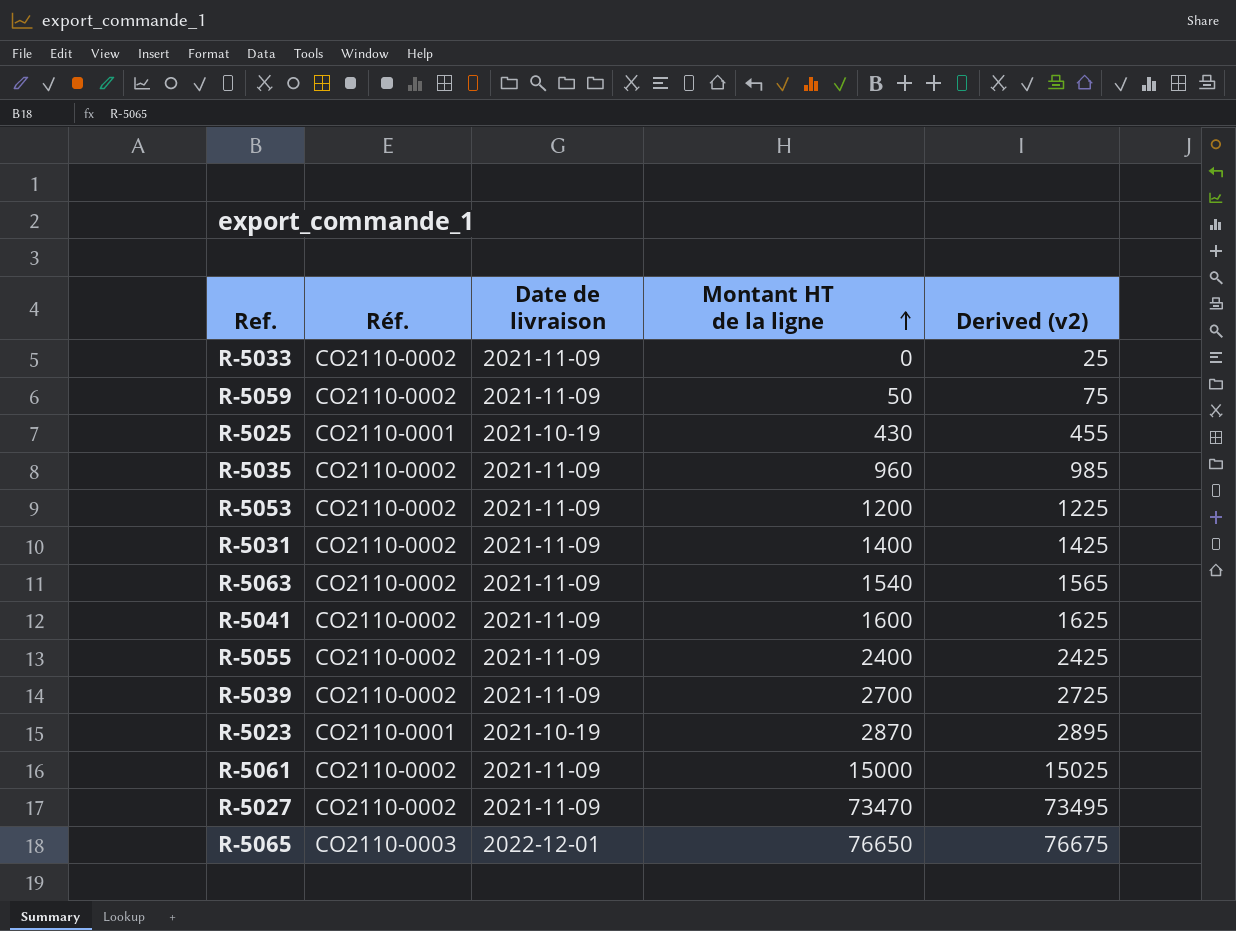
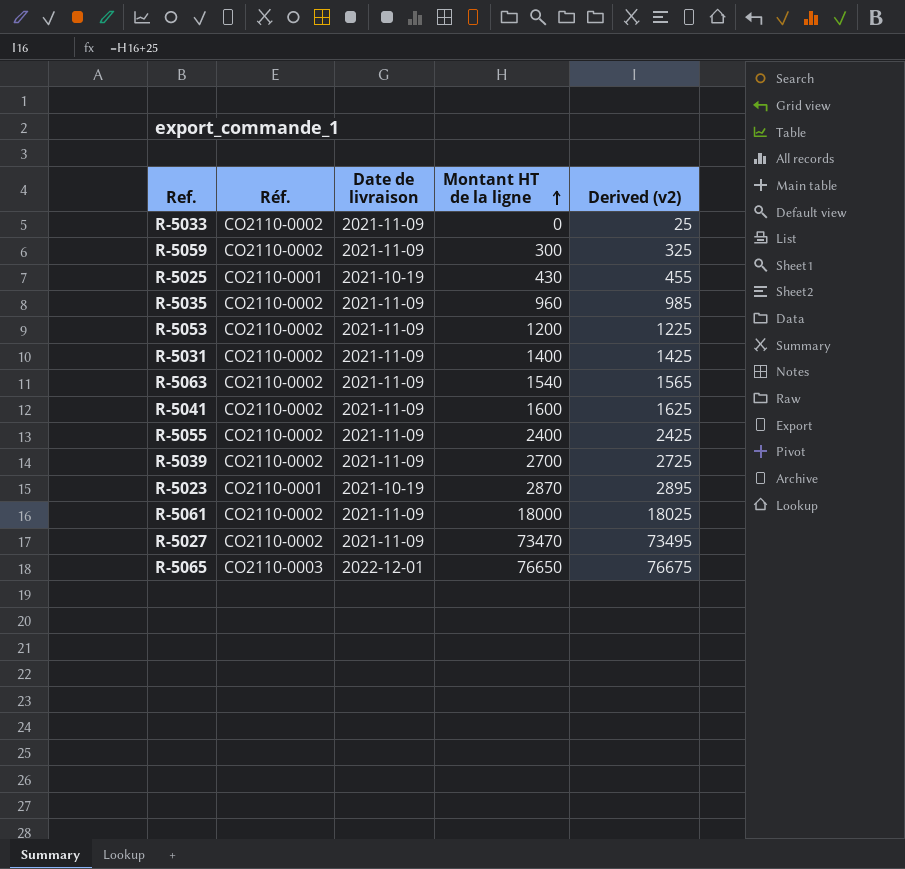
R-5059 | Montant HT de la ligne: 50 -> 300
R-5059 | Derived (v2): 75 -> 325
R-5061 | Montant HT de la ligne: 15000 -> 18000
R-5061 | Derived (v2): 15025 -> 18025

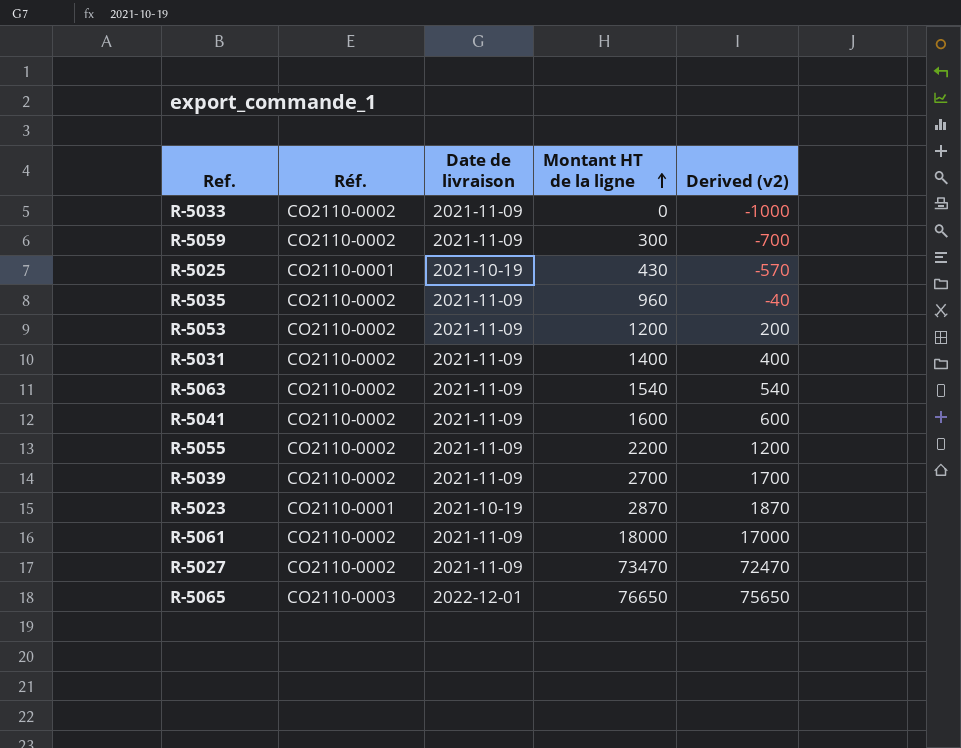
column Derived (v2) | formula: [Montant HT de la ligne] + 25 -> [Montant HT de la ligne] - 1000
R-5055 | Montant HT de la ligne: 2400 -> 2200

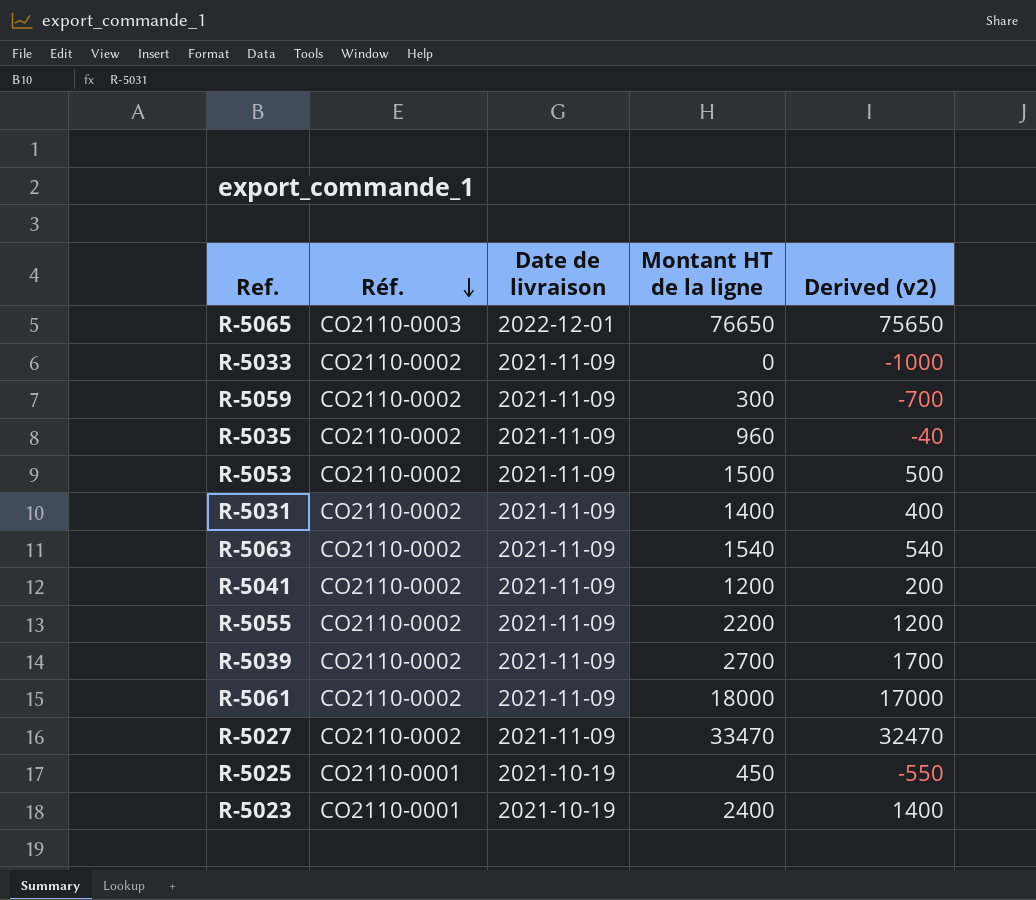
row order: Montant HT de la ligne ascending -> Réf. descending
R-5053 | Montant HT de la ligne: 1200 -> 1500
R-5053 | Derived (v2): 200 -> 500
R-5041 | Montant HT de la ligne: 1600 -> 1200
R-5041 | Derived (v2): 600 -> 200
R-5027 | Montant HT de la ligne: 73470 -> 33470
R-5027 | Derived (v2): 72470 -> 32470
R-5025 | Montant HT de la ligne: 430 -> 450
R-5025 | Derived (v2): -570 -> -550
R-5023 | Montant HT de la ligne: 2870 -> 2400
R-5023 | Derived (v2): 1870 -> 1400

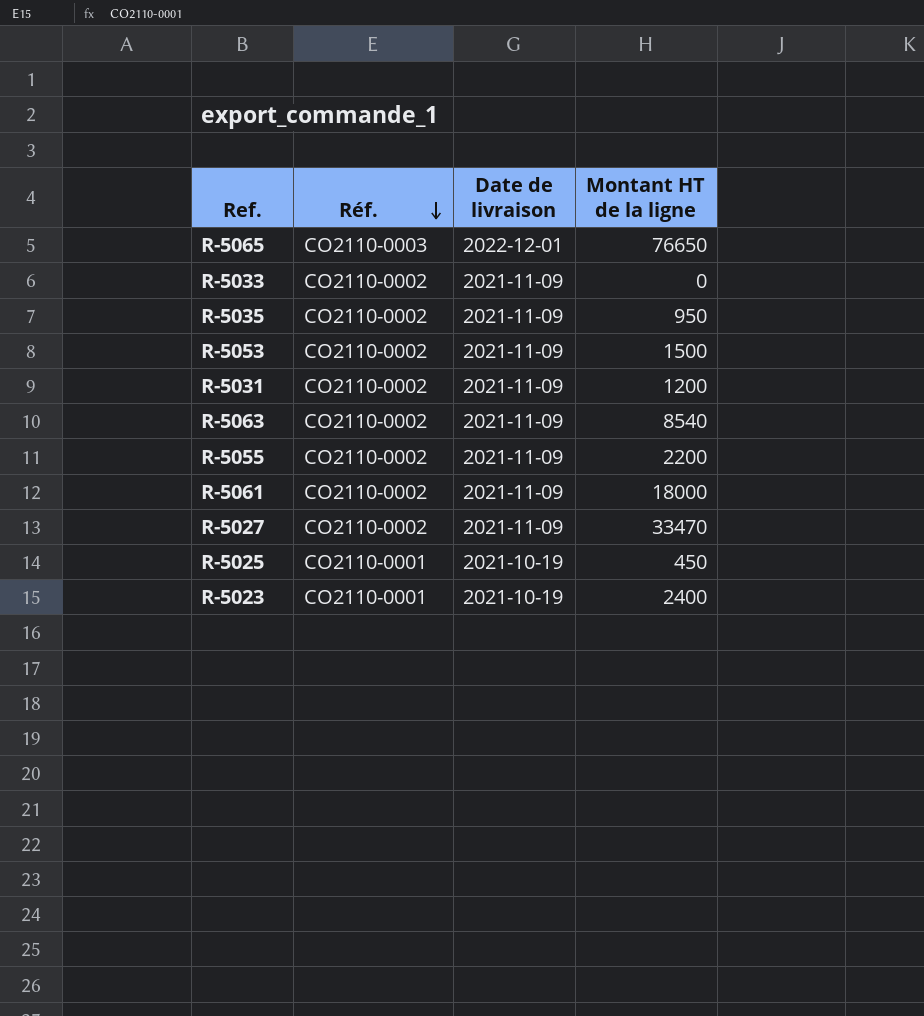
column Derived (v2) | formula: [Montant HT de la ligne] - 1000 -> none
row R-5059: CO2110-0002 | 2021-11-09 | 300 | -700 -> none
row R-5041: CO2110-0002 | 2021-11-09 | 1200 | 200 -> none
row R-5039: CO2110-0002 | 2021-11-09 | 2700 | 1700 -> none
R-5035 | Montant HT de la ligne: 960 -> 950
R-5031 | Montant HT de la ligne: 1400 -> 1200
R-5063 | Montant HT de la ligne: 1540 -> 8540

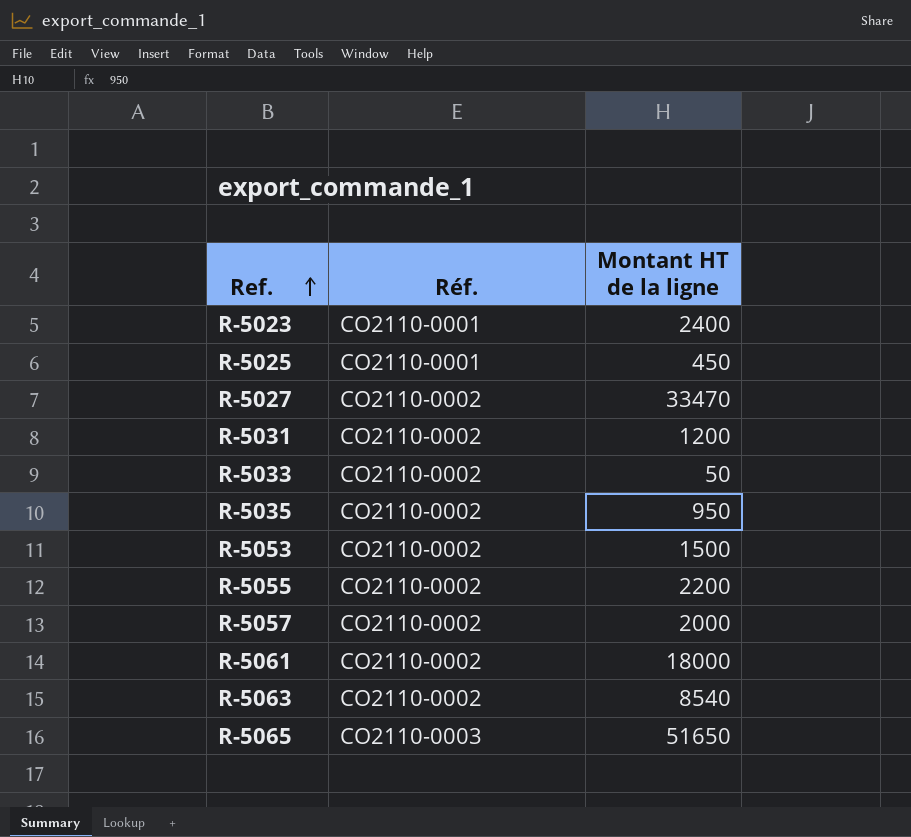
row order: Réf. descending -> Ref. ascending
column Date de livraison | position: 3 -> none
R-5033 | Montant HT de la ligne: 0 -> 50
row R-5057: none -> CO2110-0002 | 2000
R-5065 | Montant HT de la ligne: 76650 -> 51650

